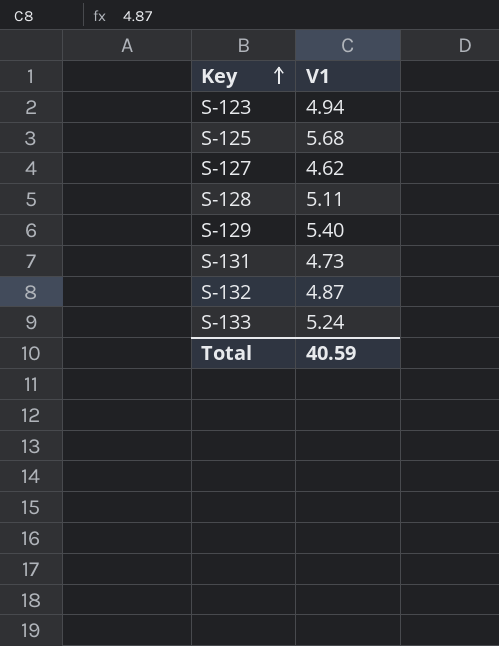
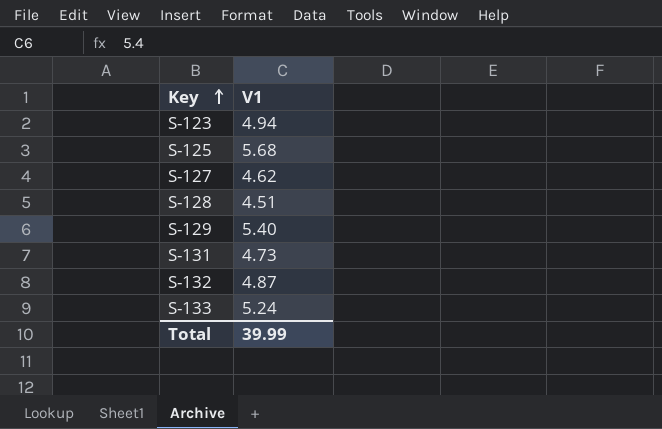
S-128 | V1: 5.11 -> 4.51
Total | V1: 40.59 -> 39.99

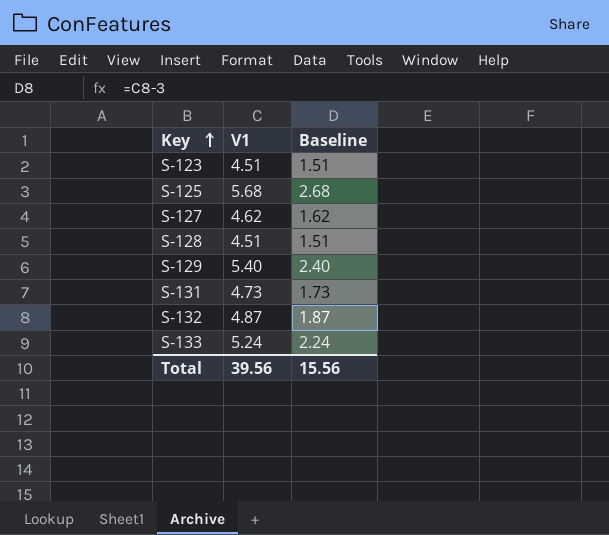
column Baseline | formula: none -> [V1] - 3
S-123 | V1: 4.94 -> 4.51
Total | V1: 39.99 -> 39.56

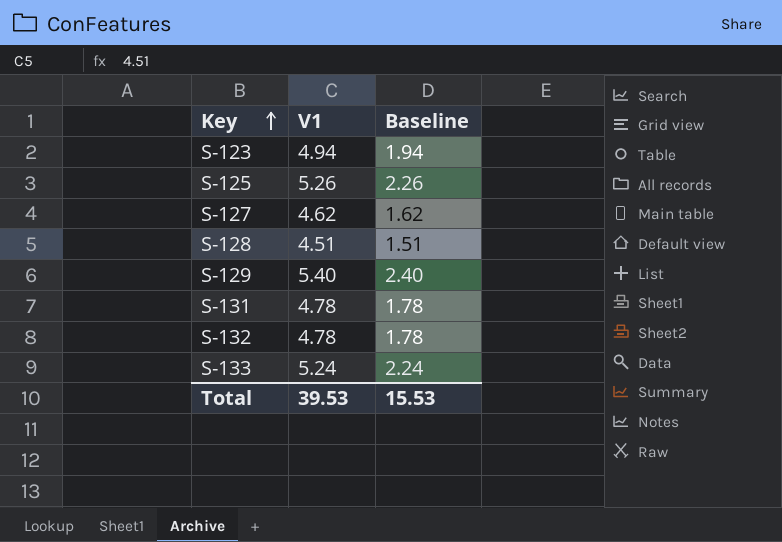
S-123 | V1: 4.51 -> 4.94
S-123 | Baseline: 1.51 -> 1.94
S-125 | V1: 5.68 -> 5.26
S-125 | Baseline: 2.68 -> 2.26
S-131 | V1: 4.73 -> 4.78
S-131 | Baseline: 1.73 -> 1.78
S-132 | V1: 4.87 -> 4.78
S-132 | Baseline: 1.87 -> 1.78
Total | V1: 39.56 -> 39.53
Total | Baseline: 15.56 -> 15.53

